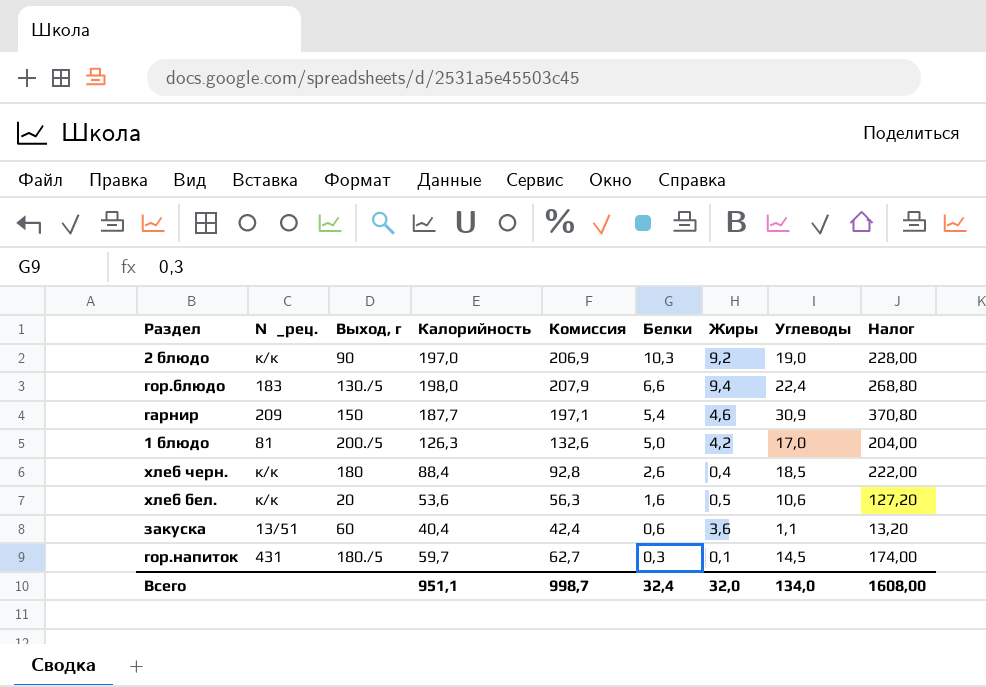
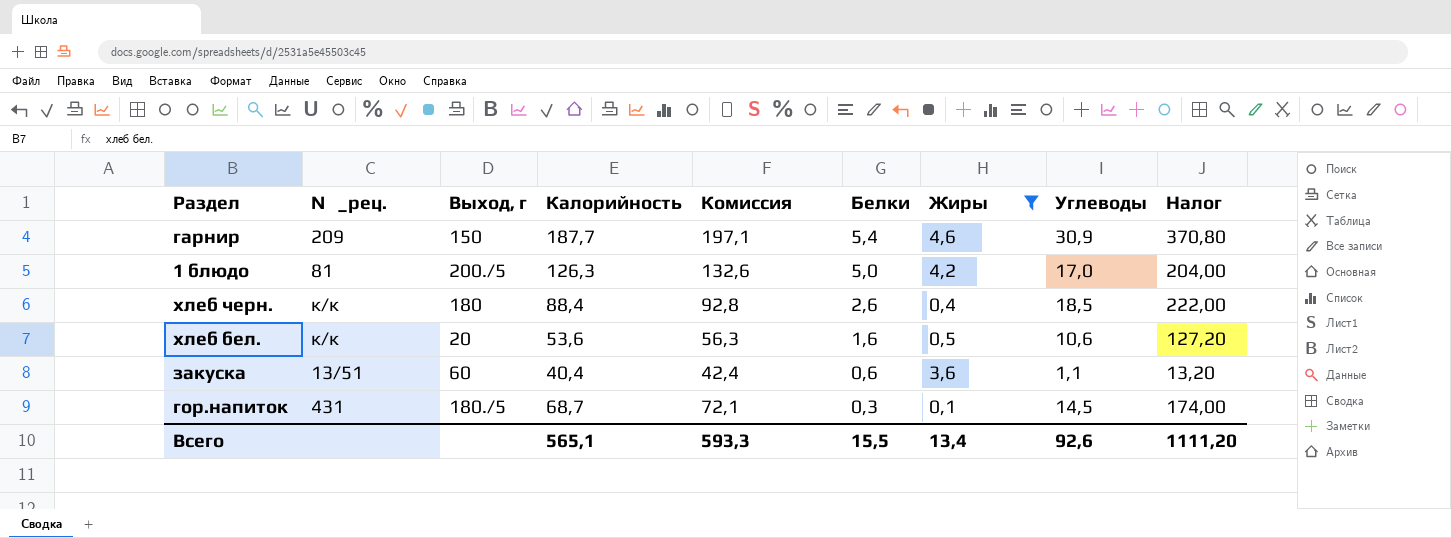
filter: none -> Жиры <= 4,6
гор.напиток | Калорийность: 59,7 -> 68,7
гор.напиток | Комиссия: 62,7 -> 72,1
Всего | Калорийность: 951,1 -> 565,1
Всего | Комиссия: 998,7 -> 593,3
Всего | Белки: 32,4 -> 15,5
Всего | Жиры: 32,0 -> 13,4
Всего | Углеводы: 134,0 -> 92,6
Всего | Налог: 1608,00 -> 1111,20

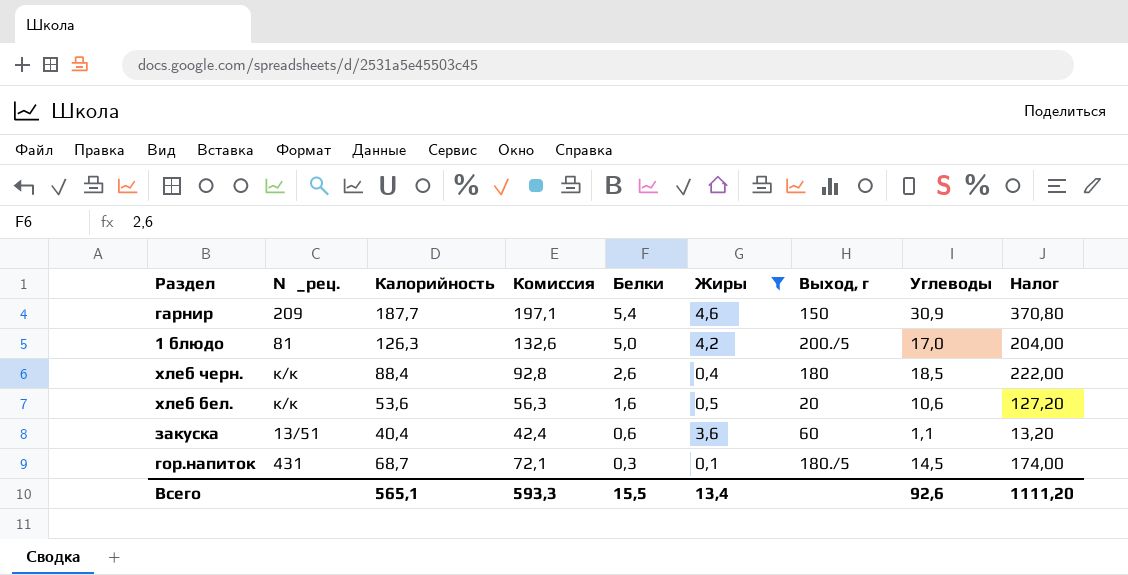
column Выход, г | position: 3 -> 7

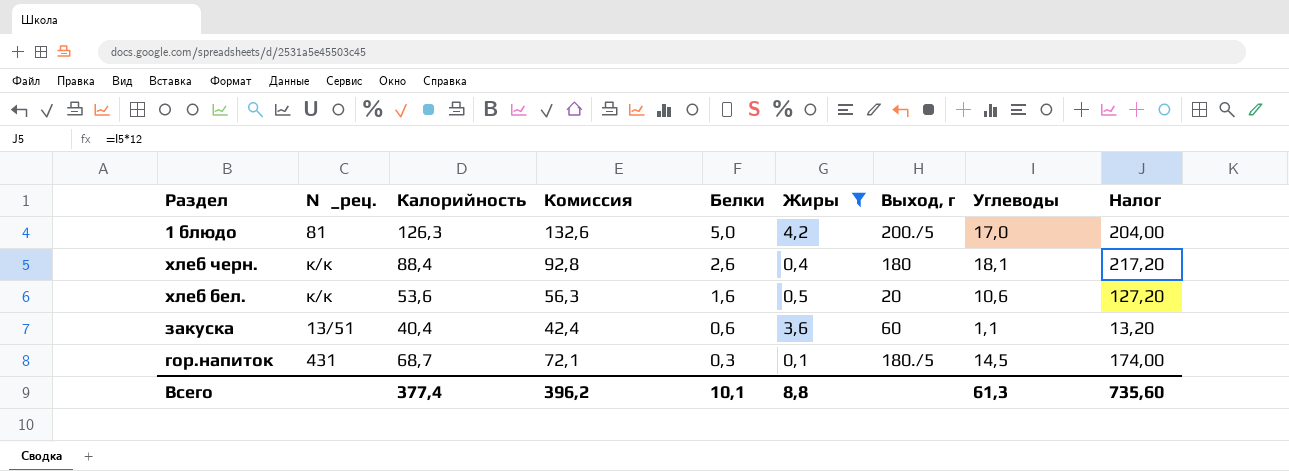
row гарнир: 209 | 187,7 | 197,1 | 5,4 | 4,6 | 150 | 30,9 | 370,80 -> none
хлеб черн. | Углеводы: 18,5 -> 18,1
хлеб черн. | Налог: 222,00 -> 217,20
Всего | Калорийность: 565,1 -> 377,4
Всего | Комиссия: 593,3 -> 396,2
Всего | Белки: 15,5 -> 10,1
Всего | Жиры: 13,4 -> 8,8
Всего | Углеводы: 92,6 -> 61,3
Всего | Налог: 1111,20 -> 735,60

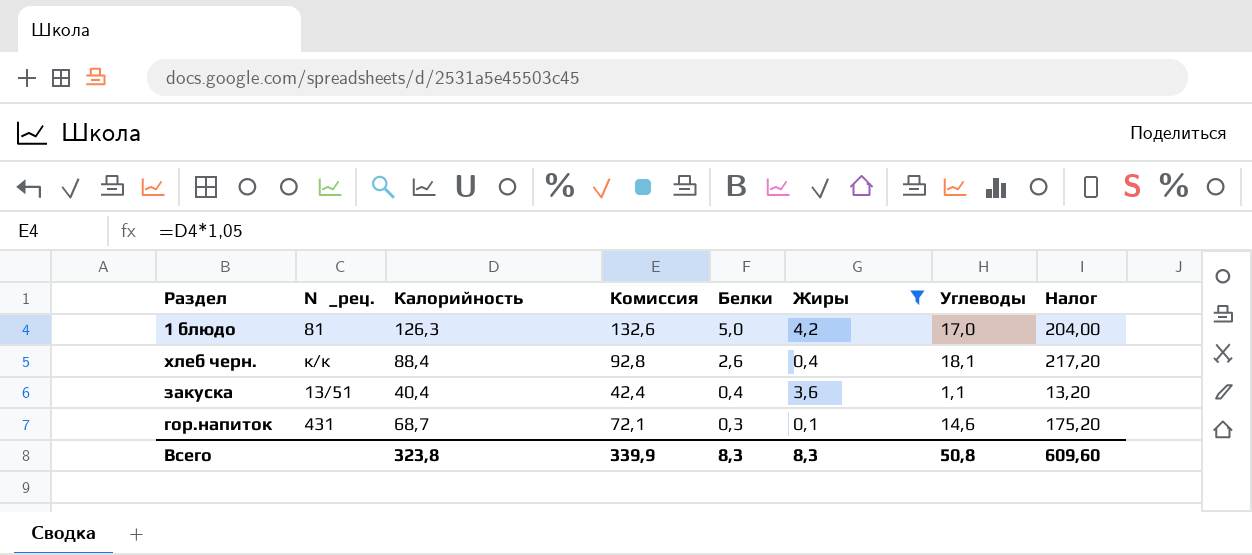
column Выход, г | position: 7 -> none
row хлеб бел.: к/к | 53,6 | 56,3 | 1,6 | 0,5 | 20 | 10,6 | 127,20 -> none
закуска | Белки: 0,6 -> 0,4
гор.напиток | Углеводы: 14,5 -> 14,6
гор.напиток | Налог: 174,00 -> 175,20
Всего | Калорийность: 377,4 -> 323,8
Всего | Комиссия: 396,2 -> 339,9
Всего | Белки: 10,1 -> 8,3
Всего | Жиры: 8,8 -> 8,3
Всего | Углеводы: 61,3 -> 50,8
Всего | Налог: 735,60 -> 609,60

